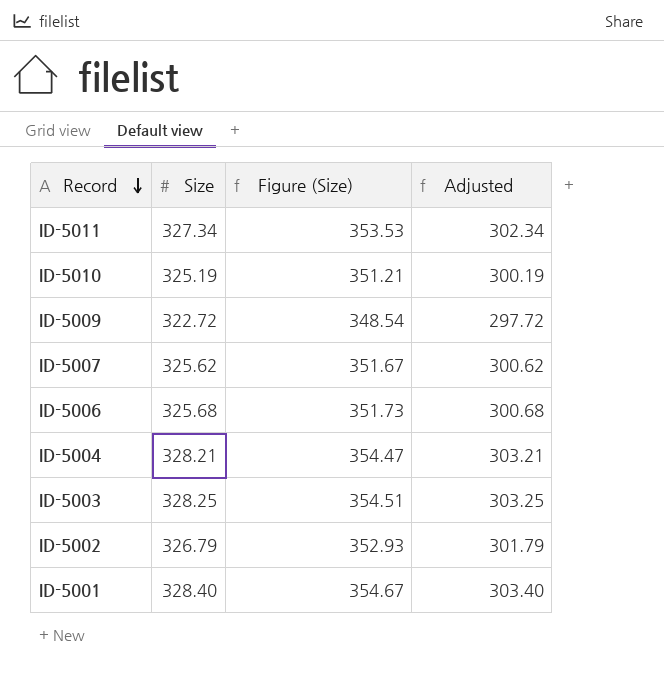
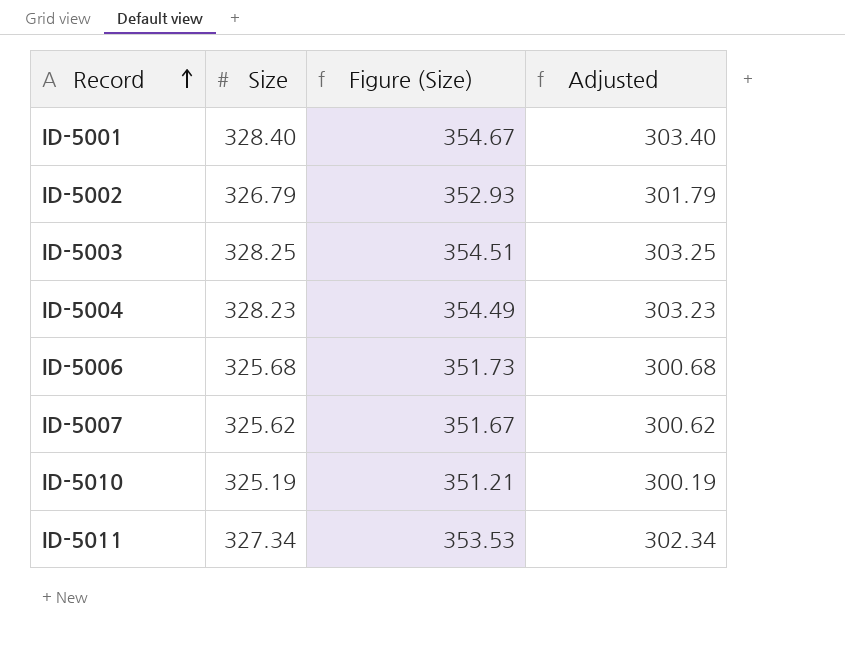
row order: Record descending -> Record ascending
row ID-5009: 322.72 | 348.54 | 297.72 -> none
ID-5004 | Size: 328.21 -> 328.23
ID-5004 | Figure (Size): 354.47 -> 354.49
ID-5004 | Adjusted: 303.21 -> 303.23

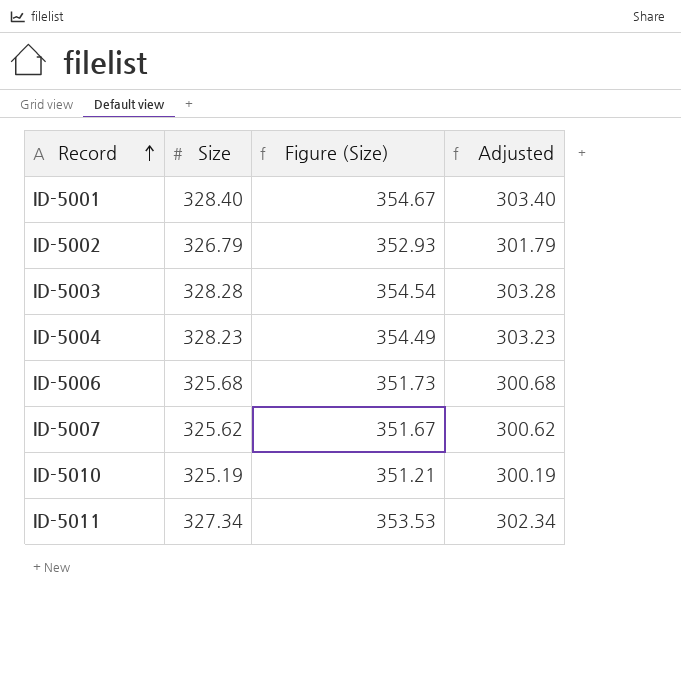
ID-5003 | Size: 328.25 -> 328.28
ID-5003 | Figure (Size): 354.51 -> 354.54
ID-5003 | Adjusted: 303.25 -> 303.28

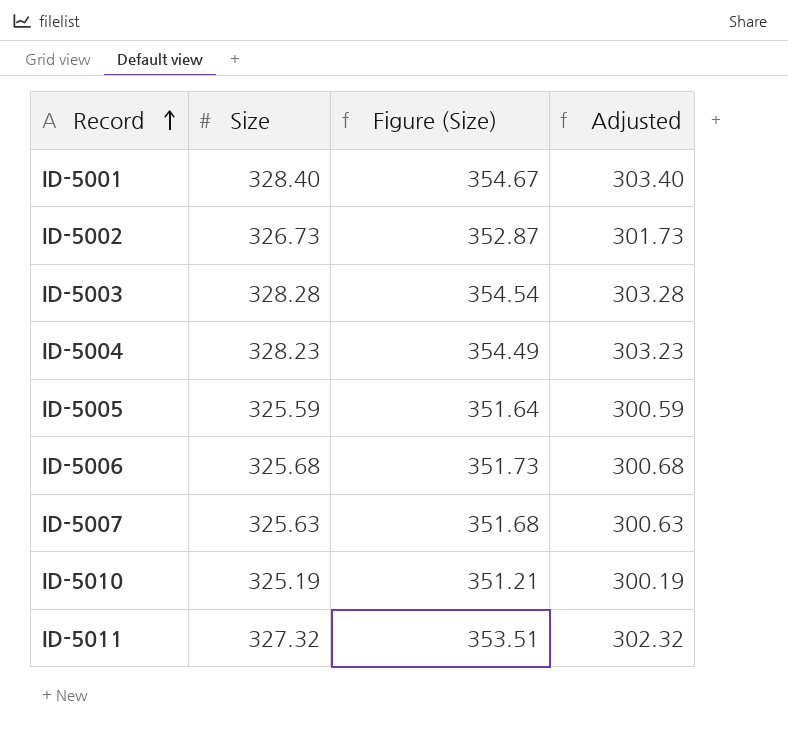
ID-5002 | Size: 326.79 -> 326.73
ID-5002 | Figure (Size): 352.93 -> 352.87
ID-5002 | Adjusted: 301.79 -> 301.73
row ID-5005: none -> 325.59 | 351.64 | 300.59
ID-5007 | Size: 325.62 -> 325.63
ID-5007 | Figure (Size): 351.67 -> 351.68
ID-5007 | Adjusted: 300.62 -> 300.63
ID-5011 | Size: 327.34 -> 327.32
ID-5011 | Figure (Size): 353.53 -> 353.51
ID-5011 | Adjusted: 302.34 -> 302.32

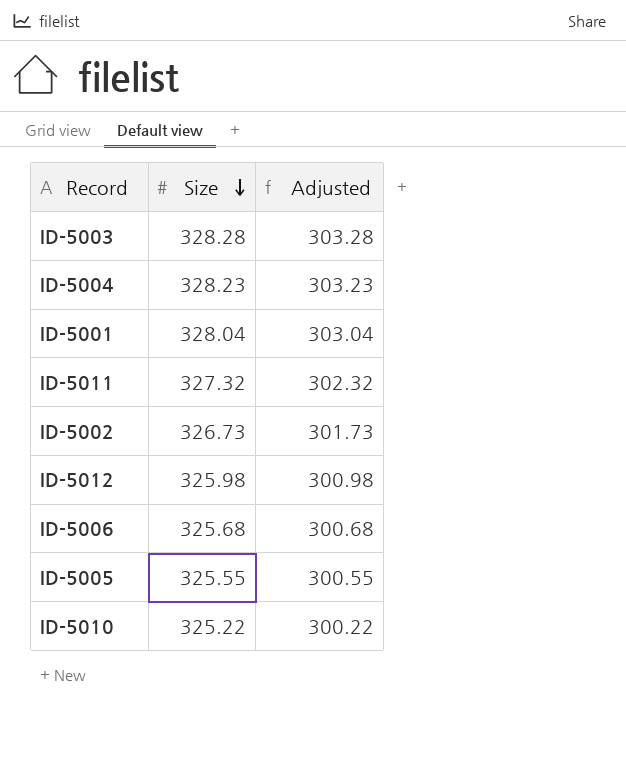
row order: Record ascending -> Size descending
column Figure (Size) | formula: [Size] * 1.08 -> none
row ID-5007: 325.63 | 351.68 | 300.63 -> none
ID-5001 | Size: 328.40 -> 328.04
ID-5001 | Adjusted: 303.40 -> 303.04
row ID-5012: none -> 325.98 | 300.98
ID-5005 | Size: 325.59 -> 325.55
ID-5005 | Adjusted: 300.59 -> 300.55
ID-5010 | Size: 325.19 -> 325.22
ID-5010 | Adjusted: 300.19 -> 300.22

